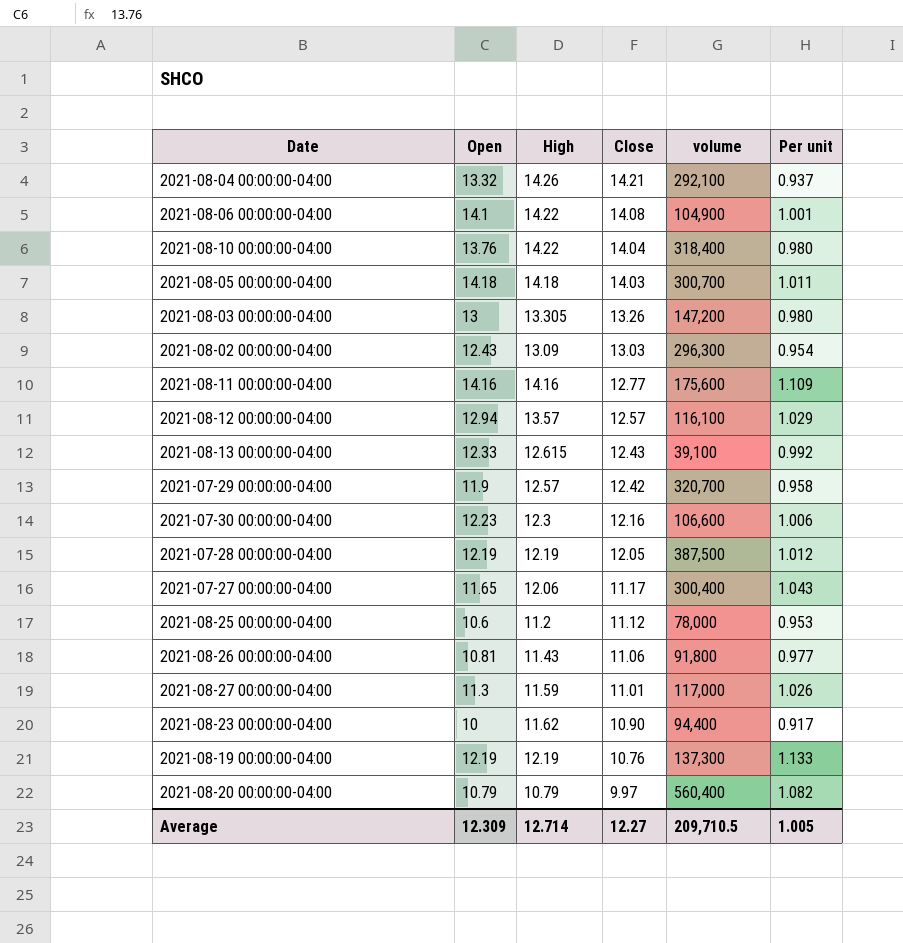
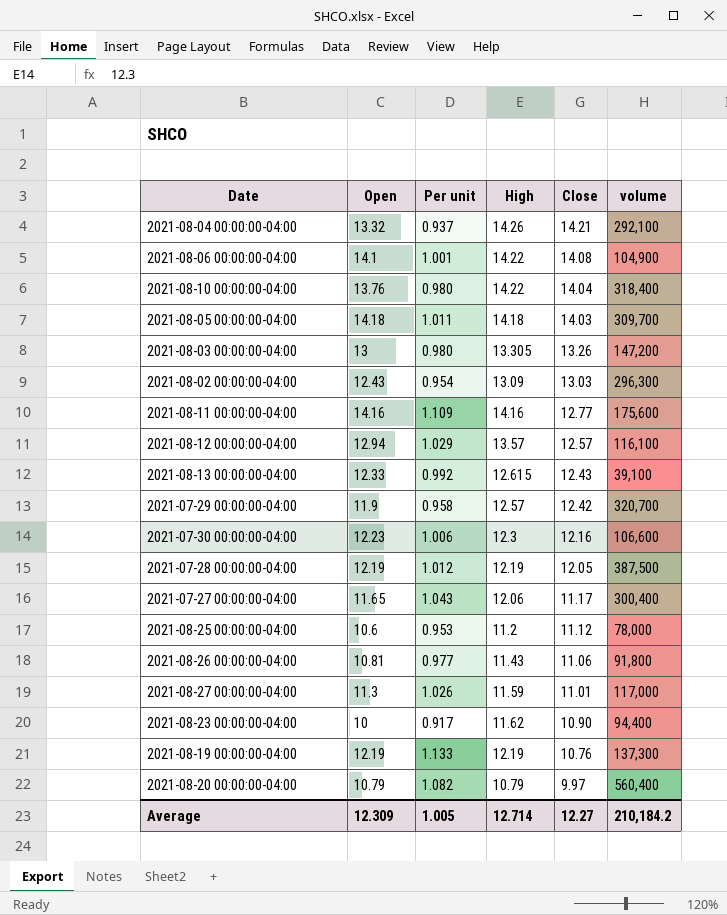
column Per unit | position: 6 -> 3
2021-08-05 00:00:00-04:00 | volume: 300,700 -> 309,700
Average | volume: 209,710.5 -> 210,184.2

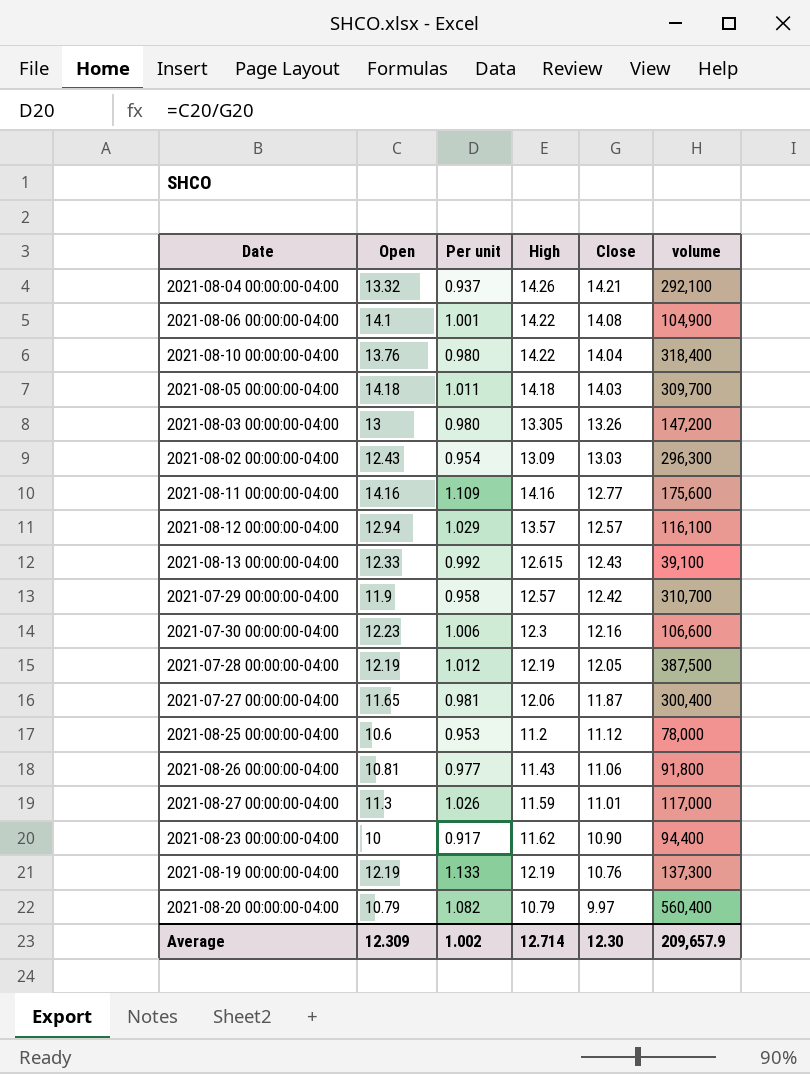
2021-07-29 00:00:00-04:00 | volume: 320,700 -> 310,700
2021-07-27 00:00:00-04:00 | Per unit: 1.043 -> 0.981
2021-07-27 00:00:00-04:00 | Close: 11.17 -> 11.87
Average | Per unit: 1.005 -> 1.002
Average | Close: 12.27 -> 12.30
Average | volume: 210,184.2 -> 209,657.9

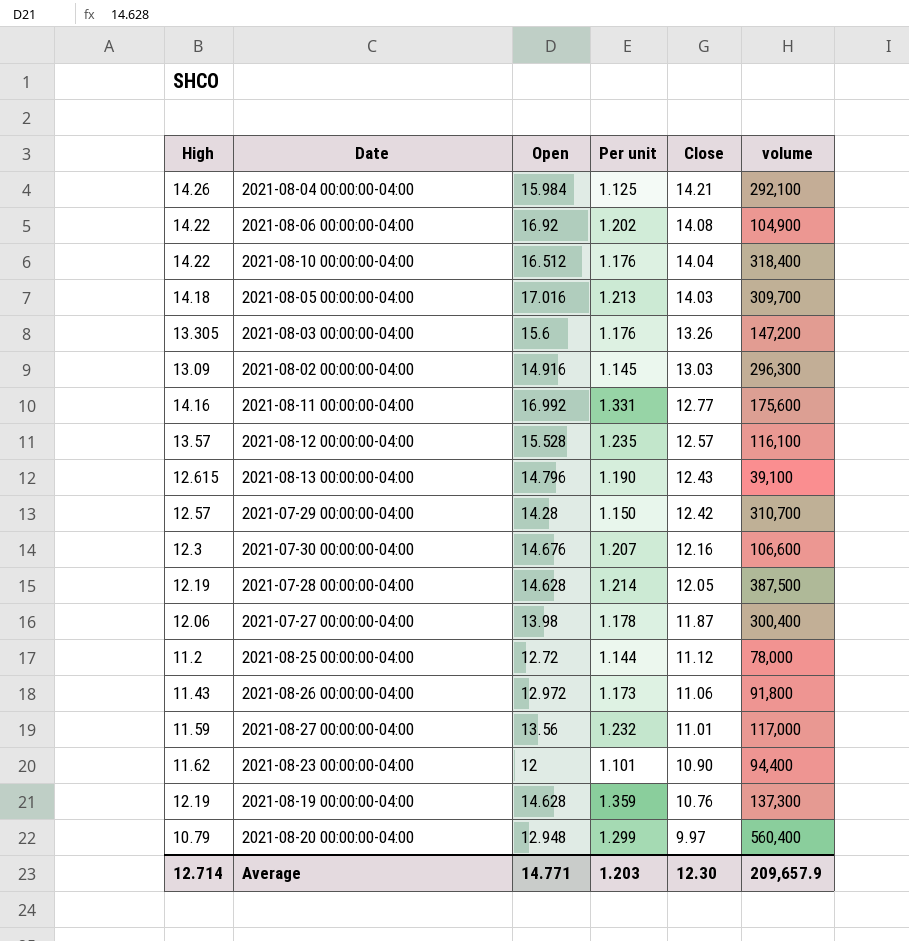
column High | position: 4 -> 1
2021-08-04 00:00:00-04:00 | Open: 13.32 -> 15.984
2021-08-04 00:00:00-04:00 | Per unit: 0.937 -> 1.125
2021-08-06 00:00:00-04:00 | Open: 14.1 -> 16.92
2021-08-06 00:00:00-04:00 | Per unit: 1.001 -> 1.202
2021-08-10 00:00:00-04:00 | Open: 13.76 -> 16.512
2021-08-10 00:00:00-04:00 | Per unit: 0.980 -> 1.176
2021-08-05 00:00:00-04:00 | Open: 14.18 -> 17.016
2021-08-05 00:00:00-04:00 | Per unit: 1.011 -> 1.213
2021-08-03 00:00:00-04:00 | Open: 13 -> 15.6
2021-08-03 00:00:00-04:00 | Per unit: 0.980 -> 1.176
2021-08-02 00:00:00-04:00 | Open: 12.43 -> 14.916
2021-08-02 00:00:00-04:00 | Per unit: 0.954 -> 1.145
2021-08-11 00:00:00-04:00 | Open: 14.16 -> 16.992
2021-08-11 00:00:00-04:00 | Per unit: 1.109 -> 1.331
2021-08-12 00:00:00-04:00 | Open: 12.94 -> 15.528
2021-08-12 00:00:00-04:00 | Per unit: 1.029 -> 1.235
2021-08-13 00:00:00-04:00 | Open: 12.33 -> 14.796
2021-08-13 00:00:00-04:00 | Per unit: 0.992 -> 1.190
2021-07-29 00:00:00-04:00 | Open: 11.9 -> 14.28
2021-07-29 00:00:00-04:00 | Per unit: 0.958 -> 1.150
2021-07-30 00:00:00-04:00 | Open: 12.23 -> 14.676
2021-07-30 00:00:00-04:00 | Per unit: 1.006 -> 1.207
2021-07-28 00:00:00-04:00 | Open: 12.19 -> 14.628
2021-07-28 00:00:00-04:00 | Per unit: 1.012 -> 1.214
2021-07-27 00:00:00-04:00 | Open: 11.65 -> 13.98
2021-07-27 00:00:00-04:00 | Per unit: 0.981 -> 1.178
2021-08-25 00:00:00-04:00 | Open: 10.6 -> 12.72
2021-08-25 00:00:00-04:00 | Per unit: 0.953 -> 1.144
2021-08-26 00:00:00-04:00 | Open: 10.81 -> 12.972
2021-08-26 00:00:00-04:00 | Per unit: 0.977 -> 1.173
2021-08-27 00:00:00-04:00 | Open: 11.3 -> 13.56
2021-08-27 00:00:00-04:00 | Per unit: 1.026 -> 1.232
2021-08-23 00:00:00-04:00 | Open: 10 -> 12
2021-08-23 00:00:00-04:00 | Per unit: 0.917 -> 1.101
2021-08-19 00:00:00-04:00 | Open: 12.19 -> 14.628
2021-08-19 00:00:00-04:00 | Per unit: 1.133 -> 1.359
2021-08-20 00:00:00-04:00 | Open: 10.79 -> 12.948
2021-08-20 00:00:00-04:00 | Per unit: 1.082 -> 1.299
Average | Open: 12.309 -> 14.771
Average | Per unit: 1.002 -> 1.203

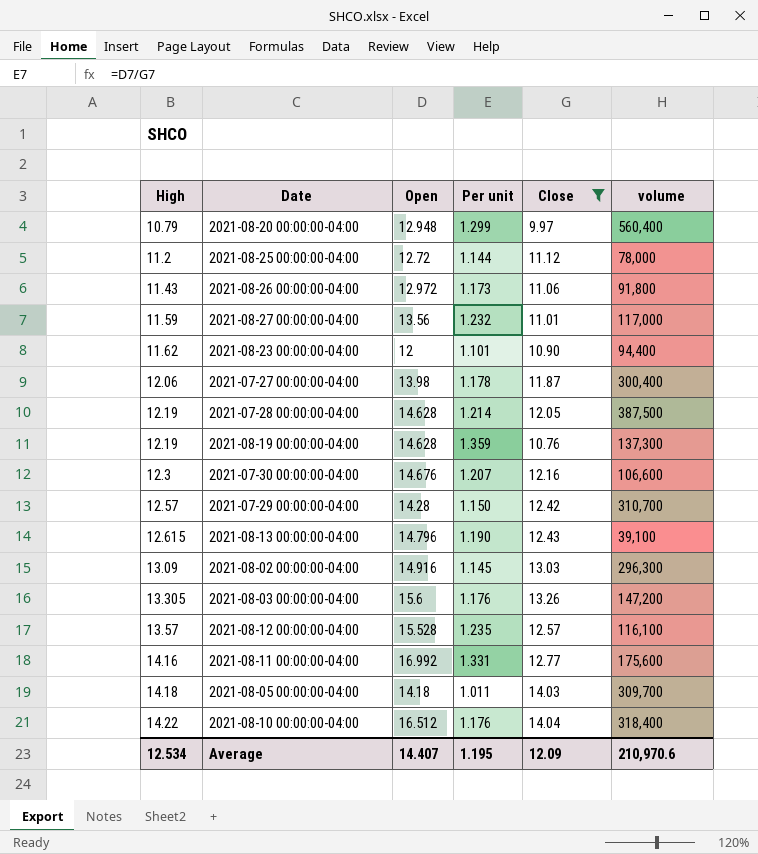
filter: none -> Close <= 14.04
row order: Close descending -> High ascending
2021-08-05 00:00:00-04:00 | Open: 17.016 -> 14.18
2021-08-05 00:00:00-04:00 | Per unit: 1.213 -> 1.011
Average | High: 12.714 -> 12.534
Average | Open: 14.771 -> 14.407
Average | Per unit: 1.203 -> 1.195
Average | Close: 12.30 -> 12.09
Average | volume: 209,657.9 -> 210,970.6

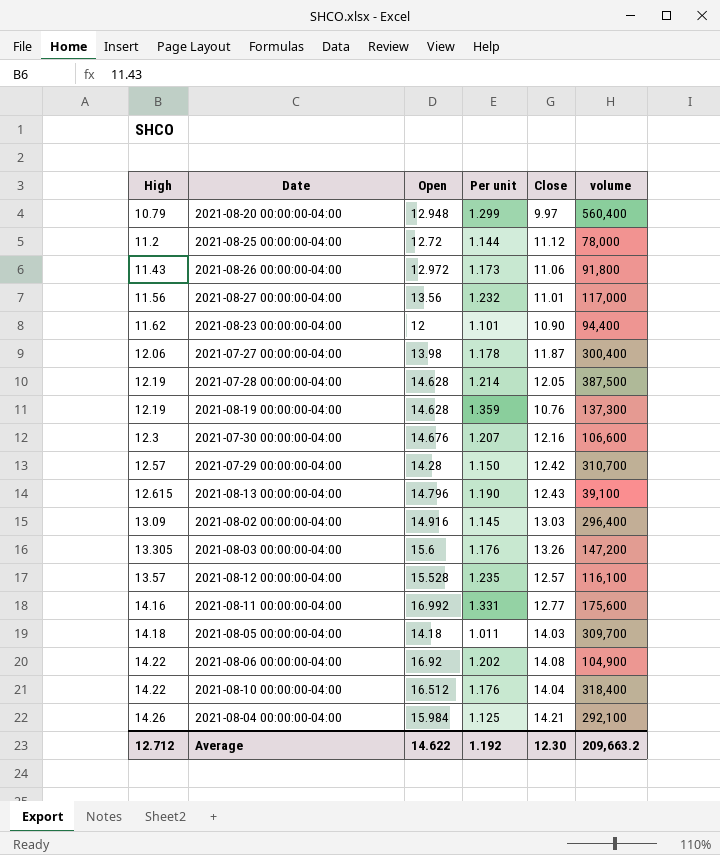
filter: Close <= 14.04 -> none
2021-08-27 00:00:00-04:00 | High: 11.59 -> 11.56
2021-08-02 00:00:00-04:00 | volume: 296,300 -> 296,400
Average | High: 12.534 -> 12.712
Average | Open: 14.407 -> 14.622
Average | Per unit: 1.195 -> 1.192
Average | Close: 12.09 -> 12.30
Average | volume: 210,970.6 -> 209,663.2

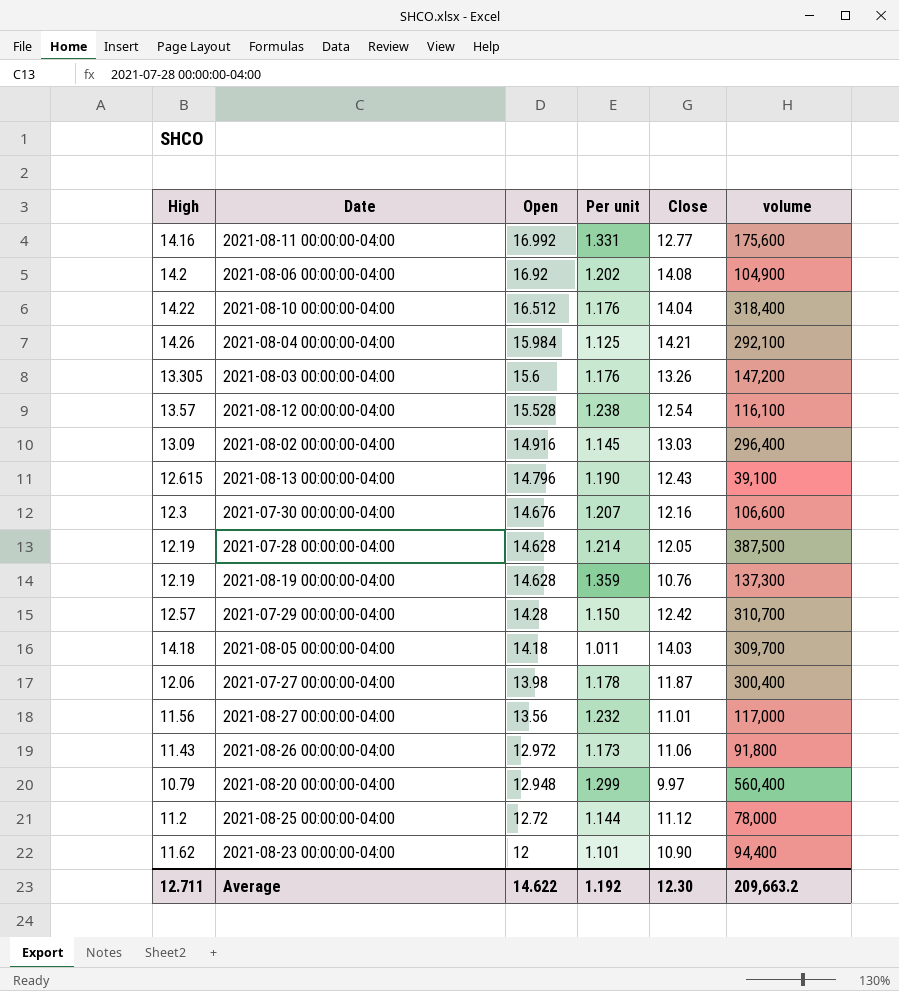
row order: High ascending -> Open descending
2021-08-06 00:00:00-04:00 | High: 14.22 -> 14.2
2021-08-12 00:00:00-04:00 | Per unit: 1.235 -> 1.238
2021-08-12 00:00:00-04:00 | Close: 12.57 -> 12.54
Average | High: 12.712 -> 12.711

